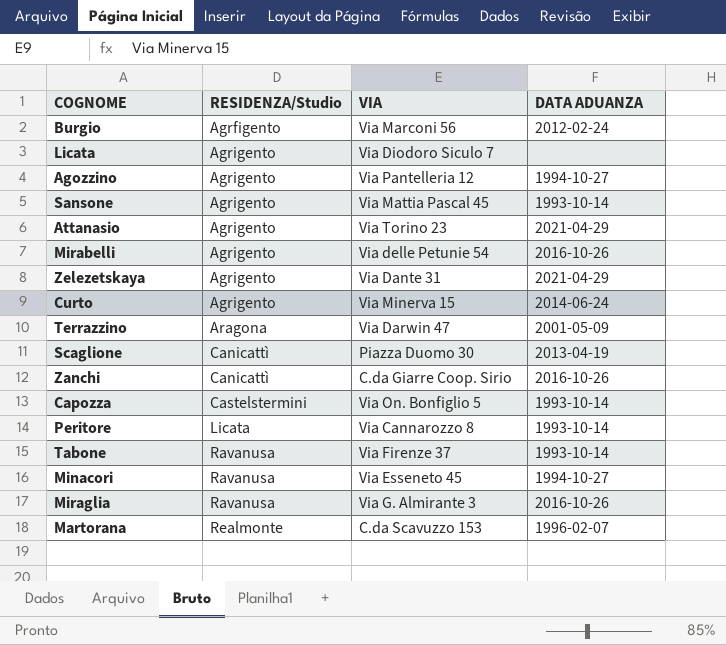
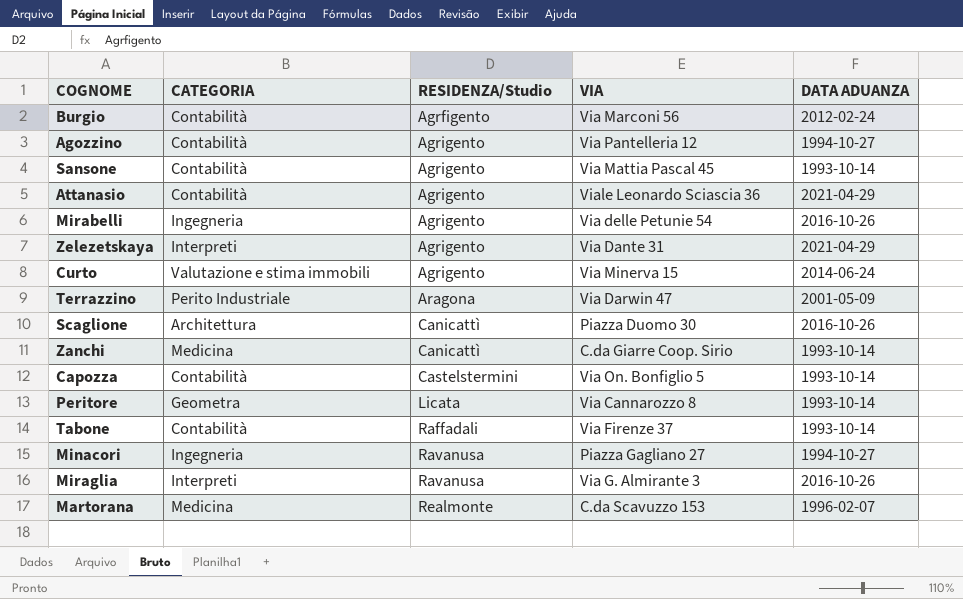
column CATEGORIA | position: none -> 2
row Licata: Agrigento | Via Diodoro Siculo 7 | none -> none
Attanasio | VIA: Via Torino 23 -> Viale Leonardo Sciascia 36
Scaglione | DATA ADUANZA: 2013-04-19 -> 2016-10-26
Zanchi | DATA ADUANZA: 2016-10-26 -> 1993-10-14
Tabone | RESIDENZA/Studio: Ravanusa -> Raffadali
Minacori | VIA: Via Esseneto 45 -> Piazza Gagliano 27

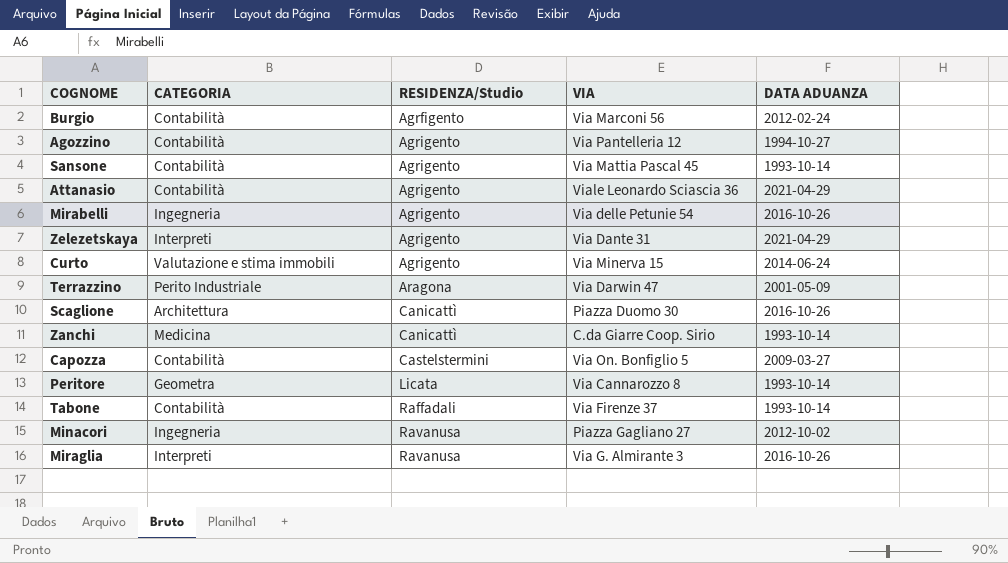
row Martorana: Medicina | Realmonte | C.da Scavuzzo 153 | 1996-02-07 -> none
Capozza | DATA ADUANZA: 1993-10-14 -> 2009-03-27
Minacori | DATA ADUANZA: 1994-10-27 -> 2012-10-02

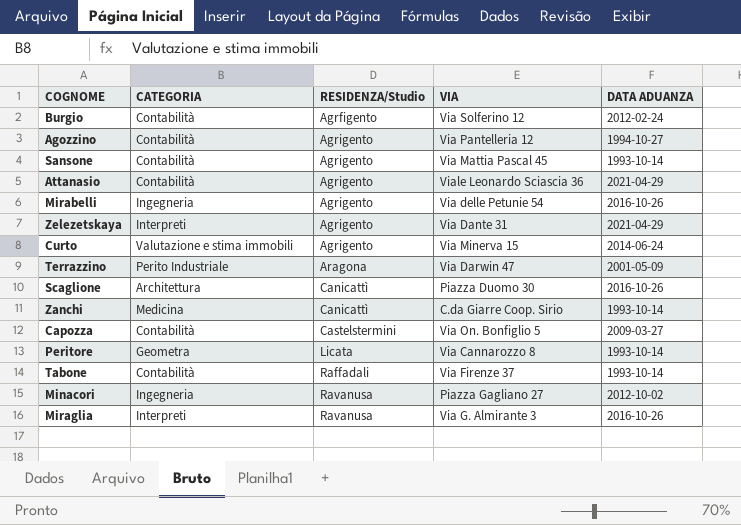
Burgio | VIA: Via Marconi 56 -> Via Solferino 12

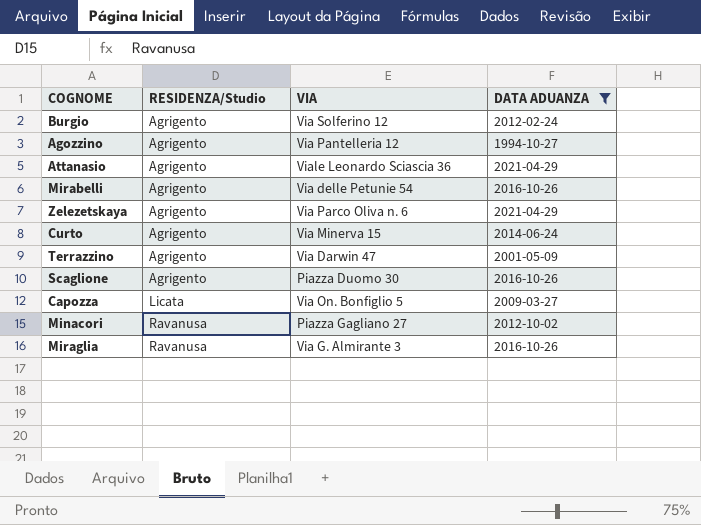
filter: none -> DATA ADUANZA != 1993-10-14
column CATEGORIA | position: 2 -> none
Burgio | RESIDENZA/Studio: Agrfigento -> Agrigento
Zelezetskaya | VIA: Via Dante 31 -> Via Parco Oliva n. 6
Terrazzino | RESIDENZA/Studio: Aragona -> Agrigento
Scaglione | RESIDENZA/Studio: Canicattì -> Agrigento
Capozza | RESIDENZA/Studio: Castelstermini -> Licata

